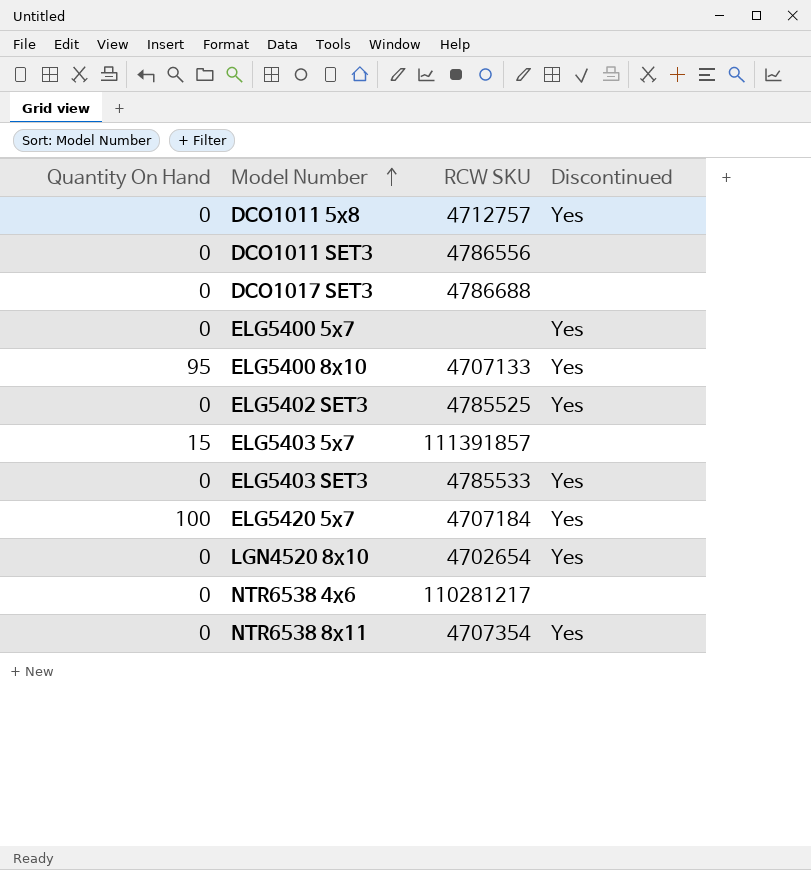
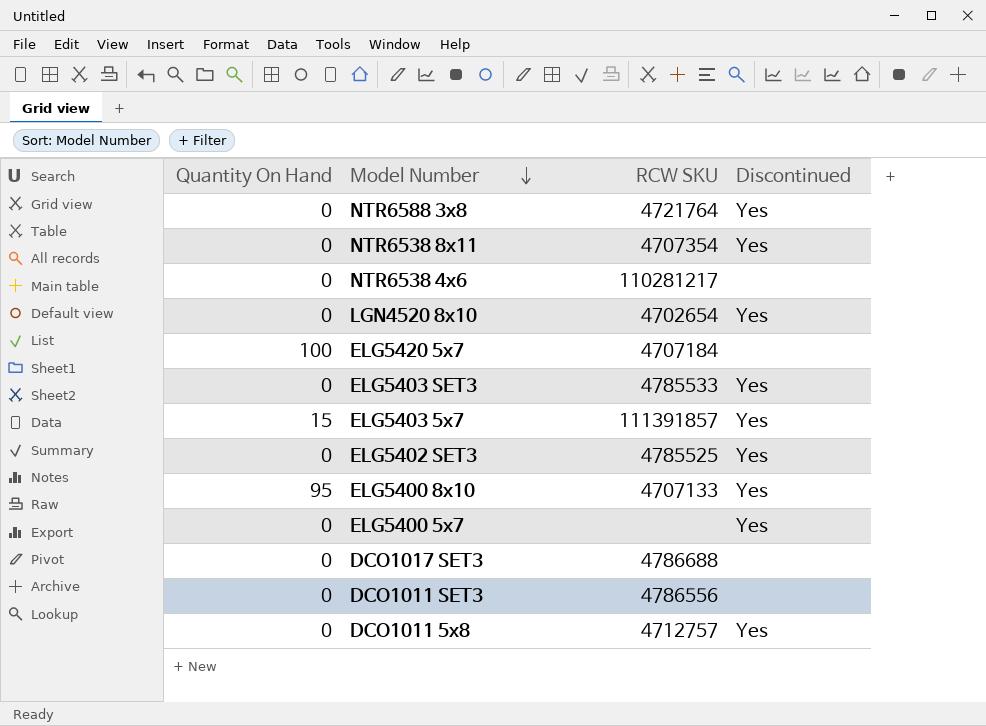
row order: Model Number ascending -> Model Number descending
row NTR6588 3x8: none -> 0 | 4721764 | Yes
ELG5420 5x7 | Discontinued: Yes -> none
ELG5403 5x7 | Discontinued: none -> Yes

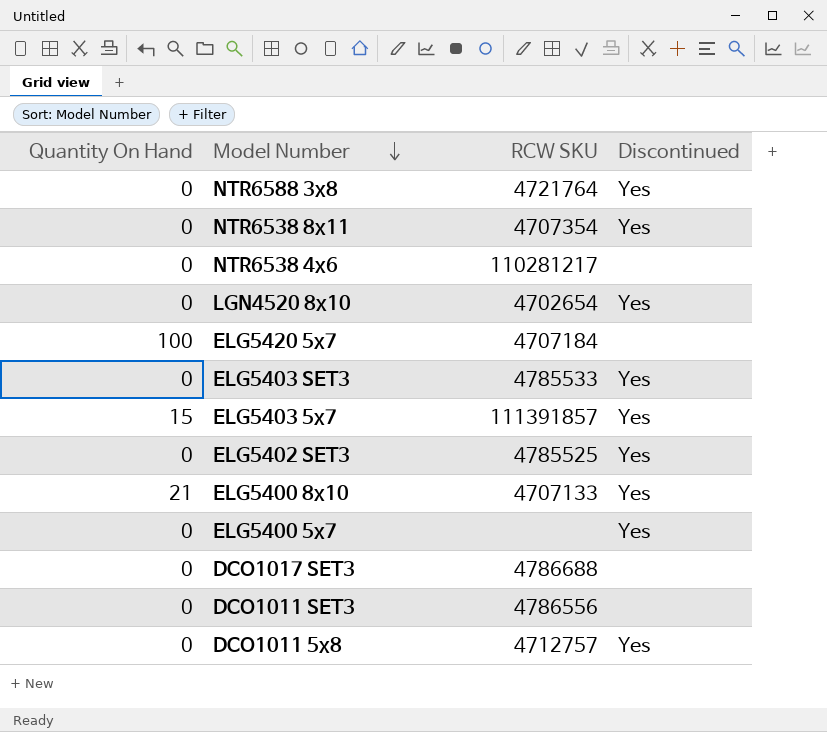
ELG5400 8x10 | Quantity On Hand: 95 -> 21

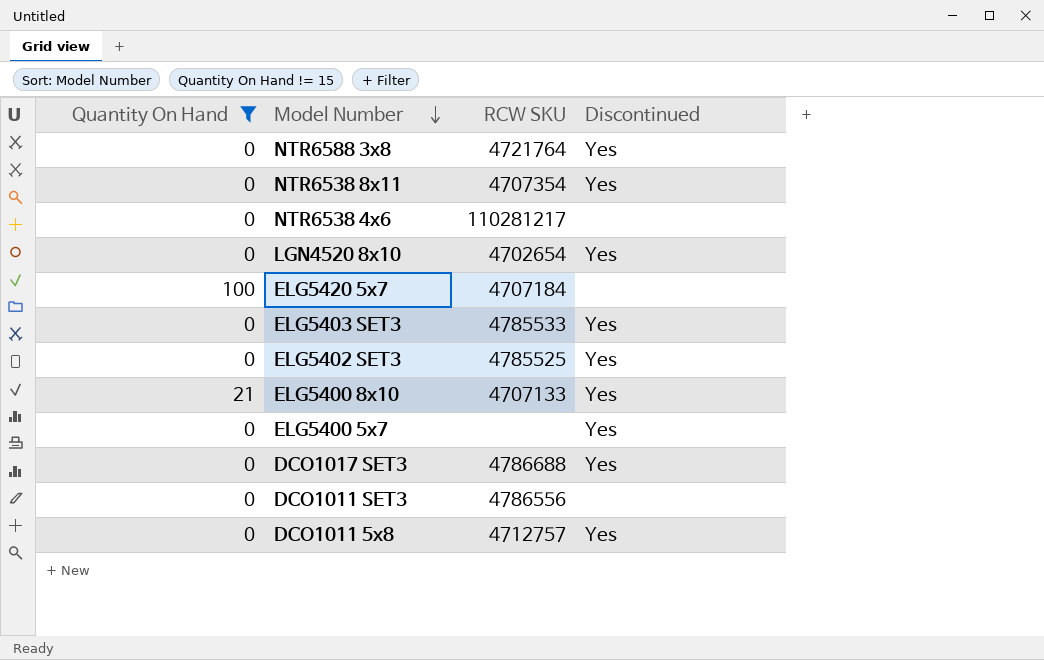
filter: none -> Quantity On Hand != 15
DCO1017 SET3 | Discontinued: none -> Yes

